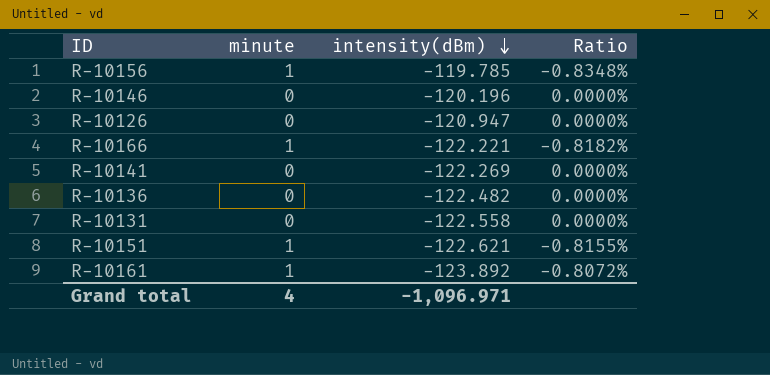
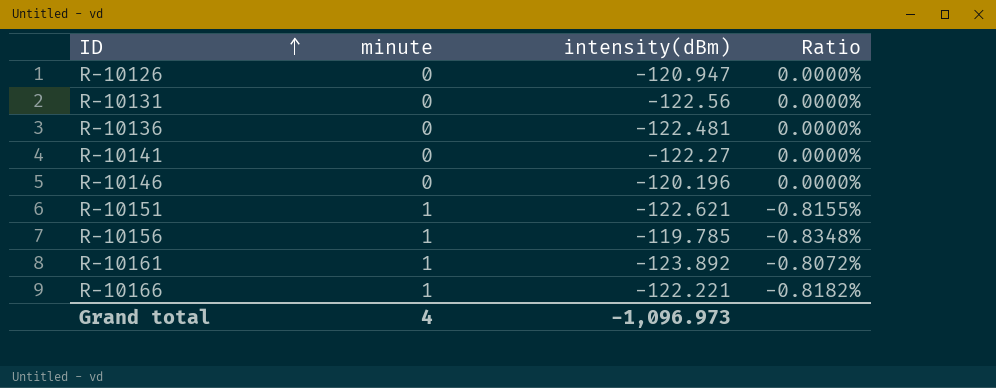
row order: intensity(dBm) descending -> ID ascending
R-10131 | intensity(dBm): -122.558 -> -122.56
R-10136 | intensity(dBm): -122.482 -> -122.481
R-10141 | intensity(dBm): -122.269 -> -122.27
Grand total | intensity(dBm): -1,096.971 -> -1,096.973

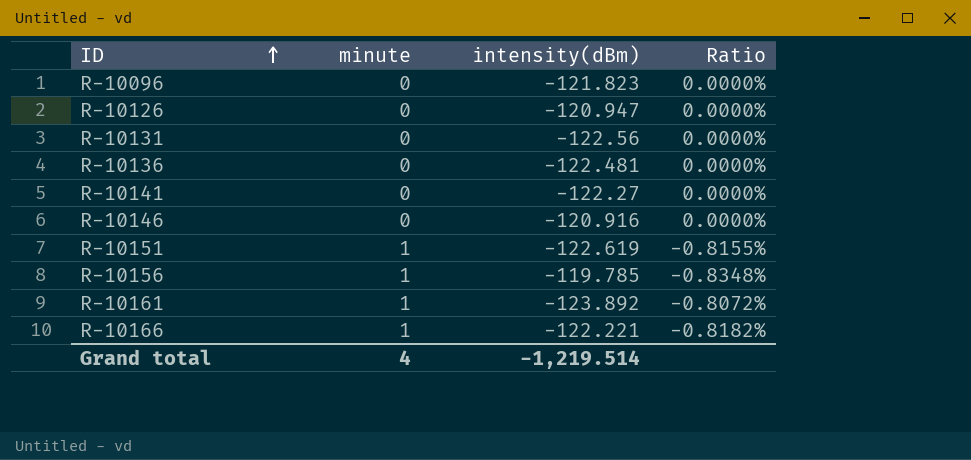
row R-10096: none -> 0 | -121.823 | 0.0000%
R-10146 | intensity(dBm): -120.196 -> -120.916
R-10151 | intensity(dBm): -122.621 -> -122.619
Grand total | intensity(dBm): -1,096.973 -> -1,219.514

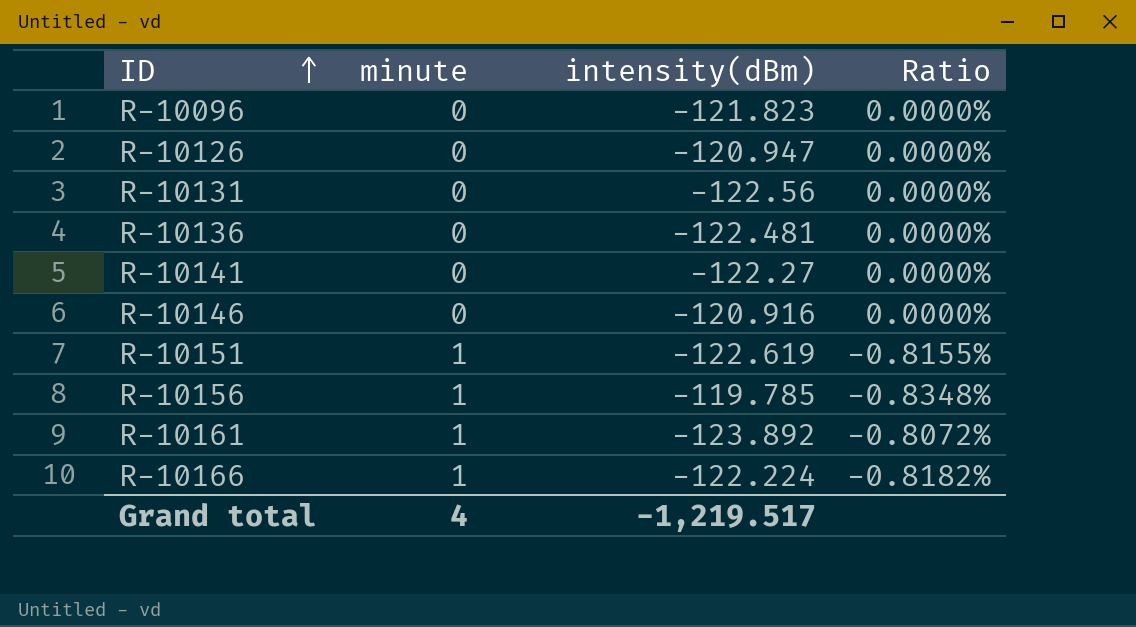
R-10166 | intensity(dBm): -122.221 -> -122.224
Grand total | intensity(dBm): -1,219.514 -> -1,219.517

